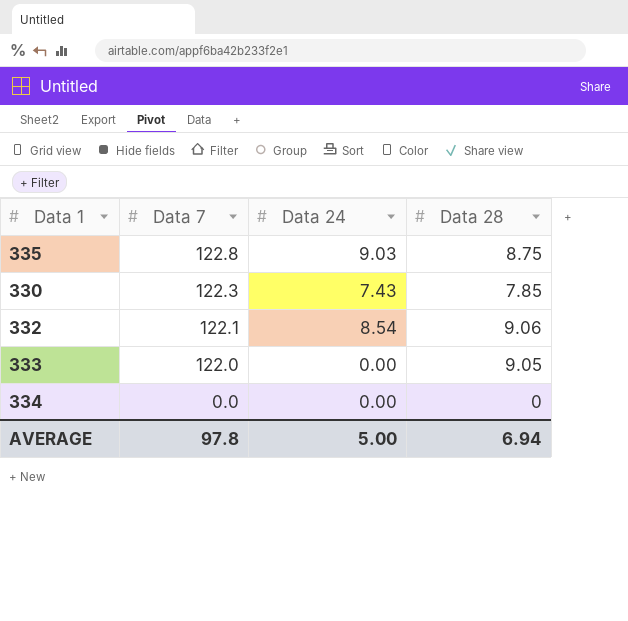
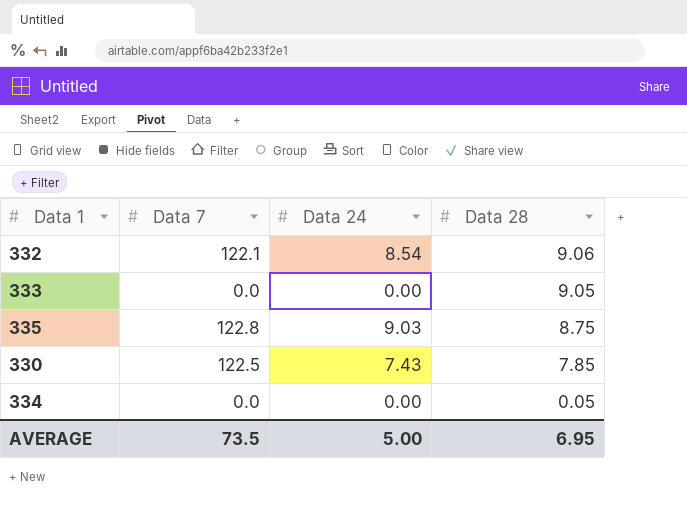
row order: Data 7 descending -> Data 28 descending
333 | Data 7: 122.0 -> 0.0
330 | Data 7: 122.3 -> 122.5
334 | Data 28: 0 -> 0.05
AVERAGE | Data 7: 97.8 -> 73.5
AVERAGE | Data 28: 6.94 -> 6.95

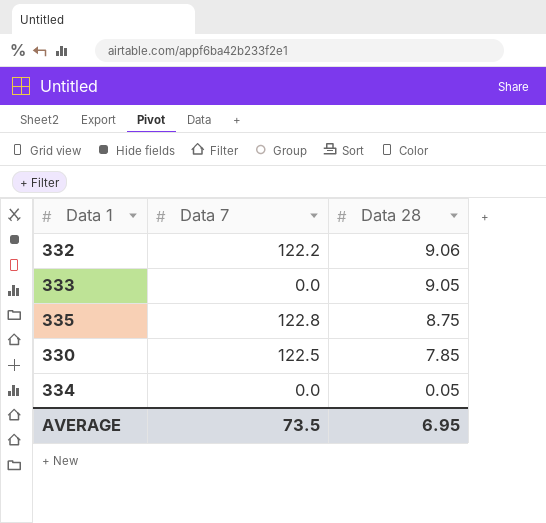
column Data 24 | position: 3 -> none
332 | Data 7: 122.1 -> 122.2

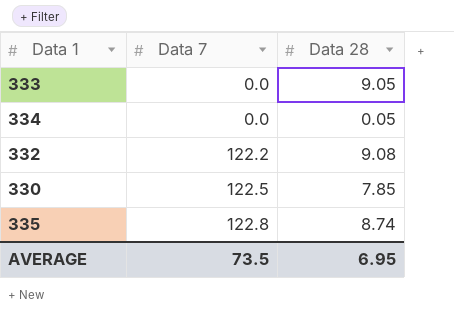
row order: Data 28 descending -> Data 7 ascending
332 | Data 28: 9.06 -> 9.08
335 | Data 28: 8.75 -> 8.74

